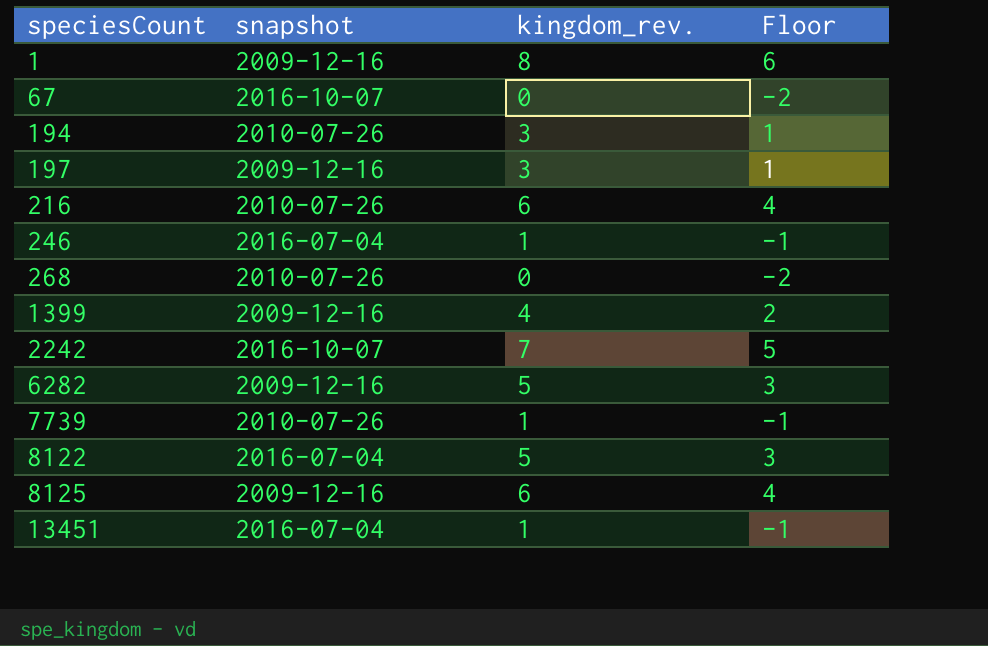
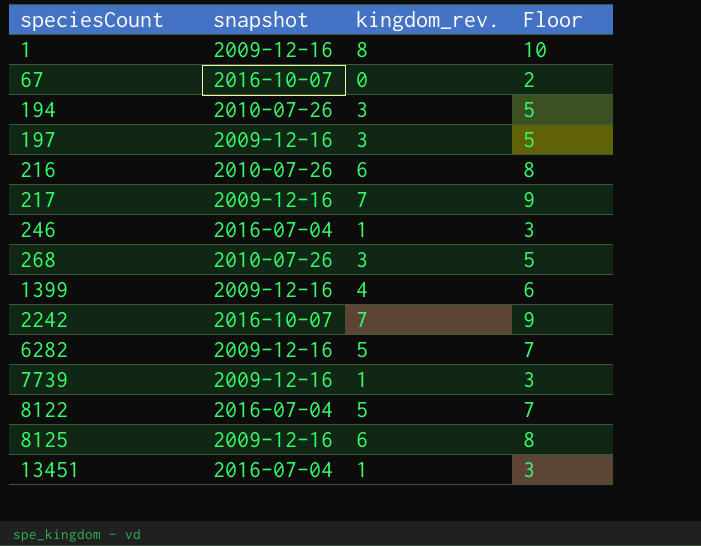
column Floor | formula: [kingdom_rev.] - 2 -> [kingdom_rev.] + 2
row 217: none -> 2009-12-16 | 7 | 9
268 | kingdom_rev.: 0 -> 3
7739 | snapshot: 2010-07-26 -> 2009-12-16

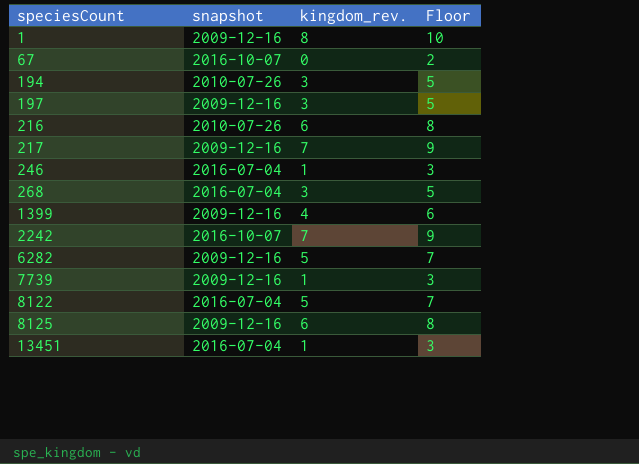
268 | snapshot: 2010-07-26 -> 2016-07-04

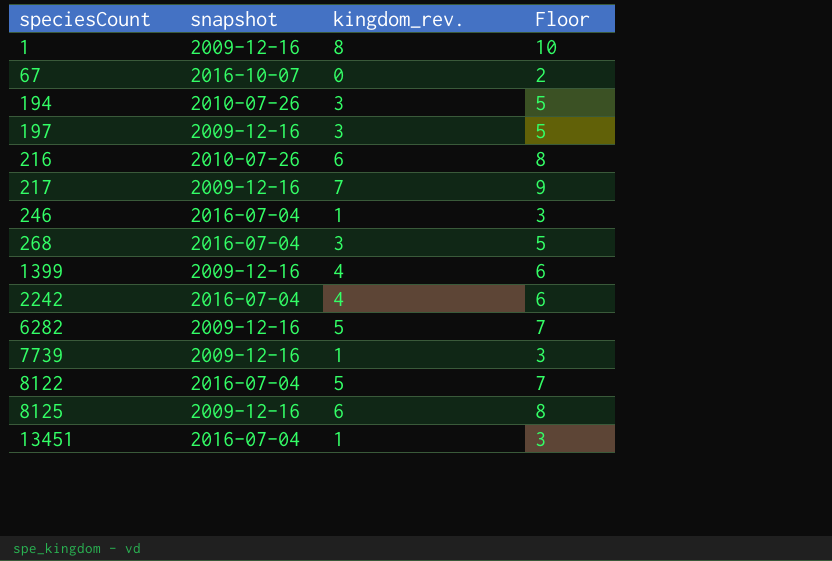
2242 | snapshot: 2016-10-07 -> 2016-07-04
2242 | kingdom_rev.: 7 -> 4
2242 | Floor: 9 -> 6

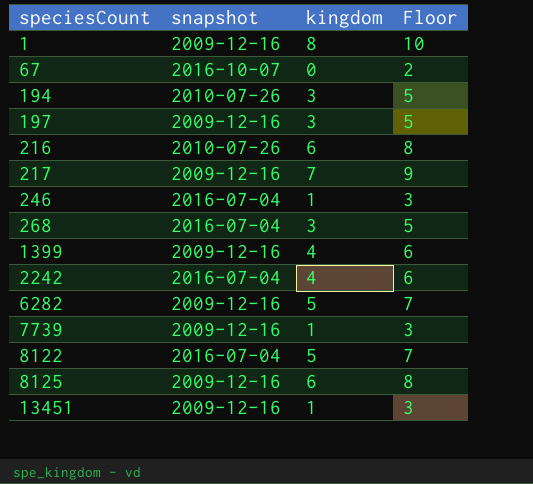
column name: kingdom_rev. -> kingdom
13451 | snapshot: 2016-07-04 -> 2009-12-16

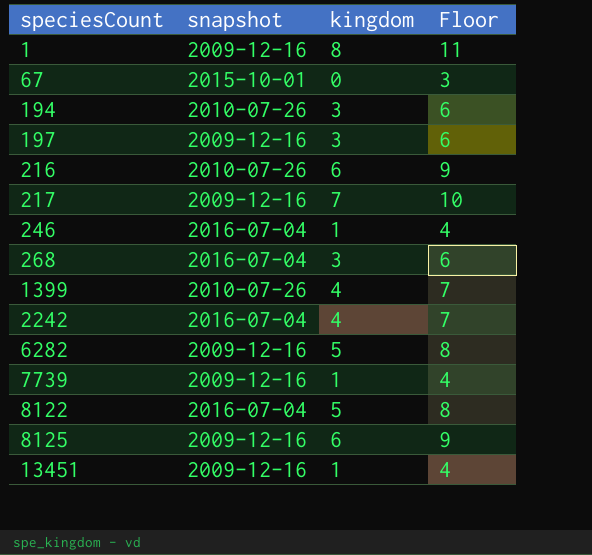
column Floor | formula: [kingdom] + 2 -> [kingdom] + 3
67 | snapshot: 2016-10-07 -> 2015-10-01
1399 | snapshot: 2009-12-16 -> 2010-07-26

